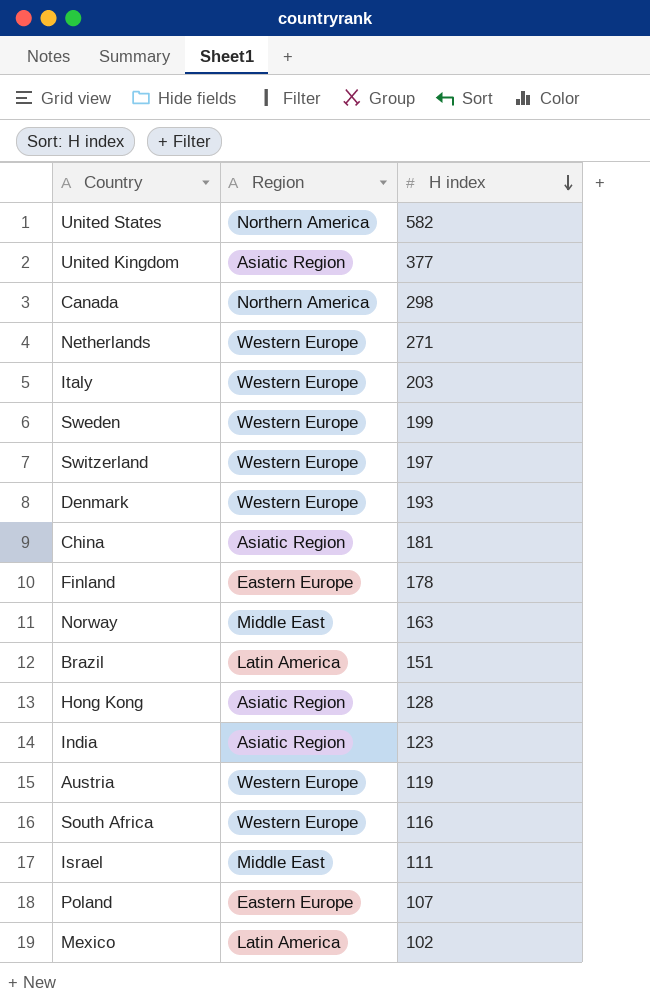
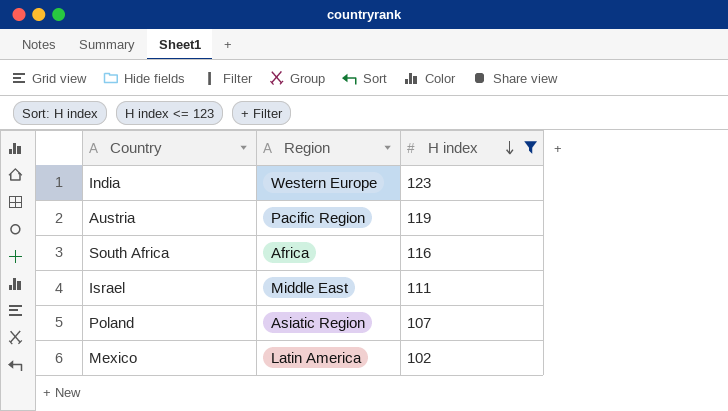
filter: none -> H index <= 123
India | Region: Asiatic Region -> Western Europe
Austria | Region: Western Europe -> Pacific Region
South Africa | Region: Western Europe -> Africa
Poland | Region: Eastern Europe -> Asiatic Region

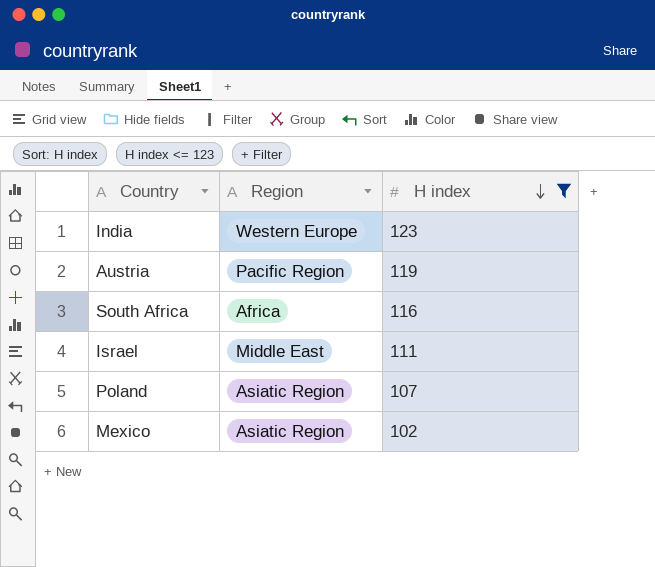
Mexico | Region: Latin America -> Asiatic Region

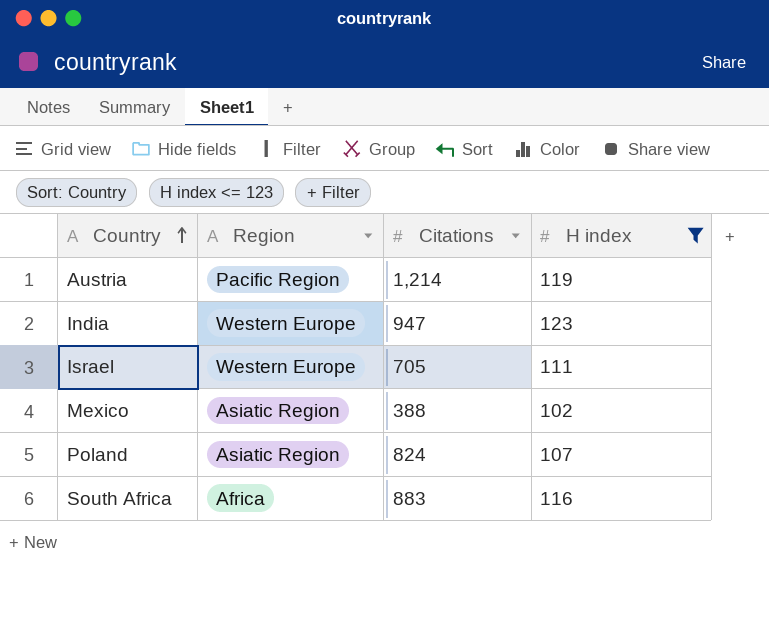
row order: H index descending -> Country ascending
column Citations | position: none -> 3
Israel | Region: Middle East -> Western Europe

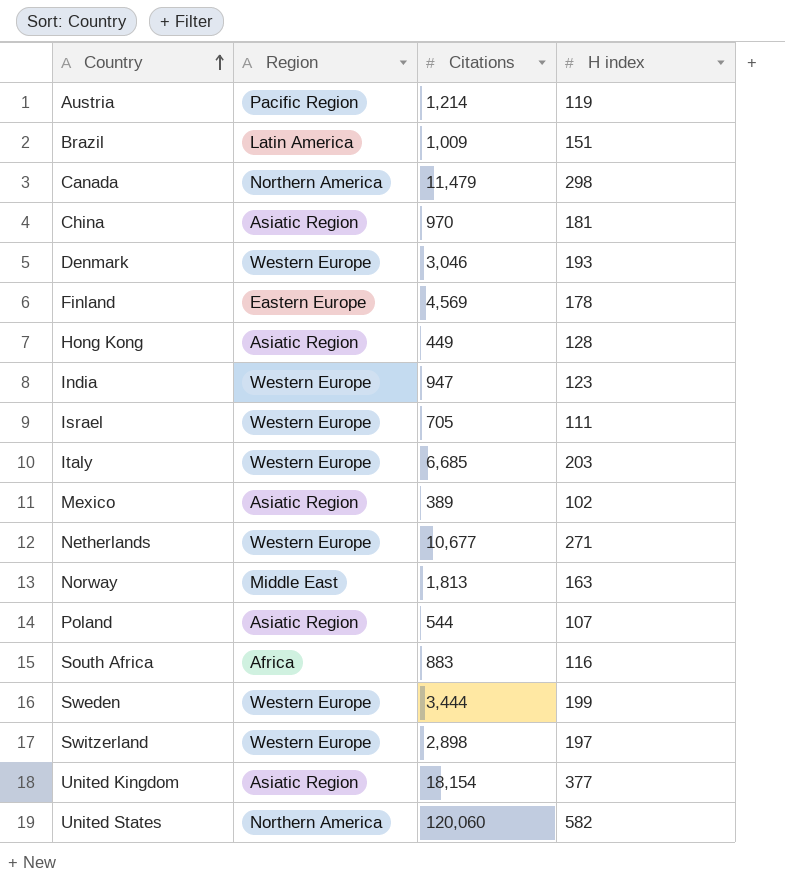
filter: H index <= 123 -> none
Mexico | Citations: 388 -> 389
Poland | Citations: 824 -> 544

